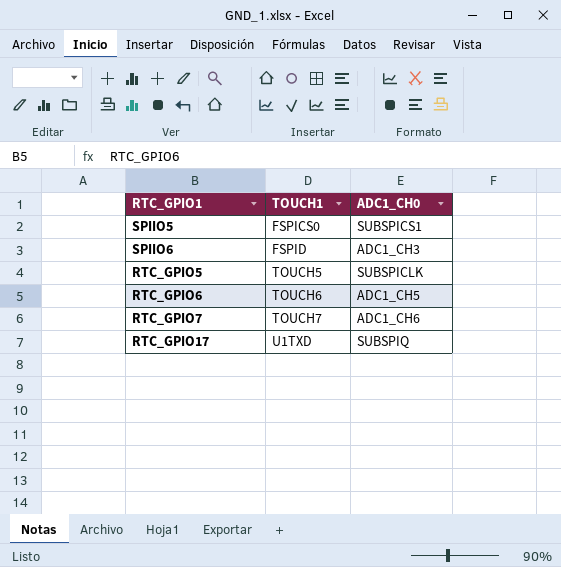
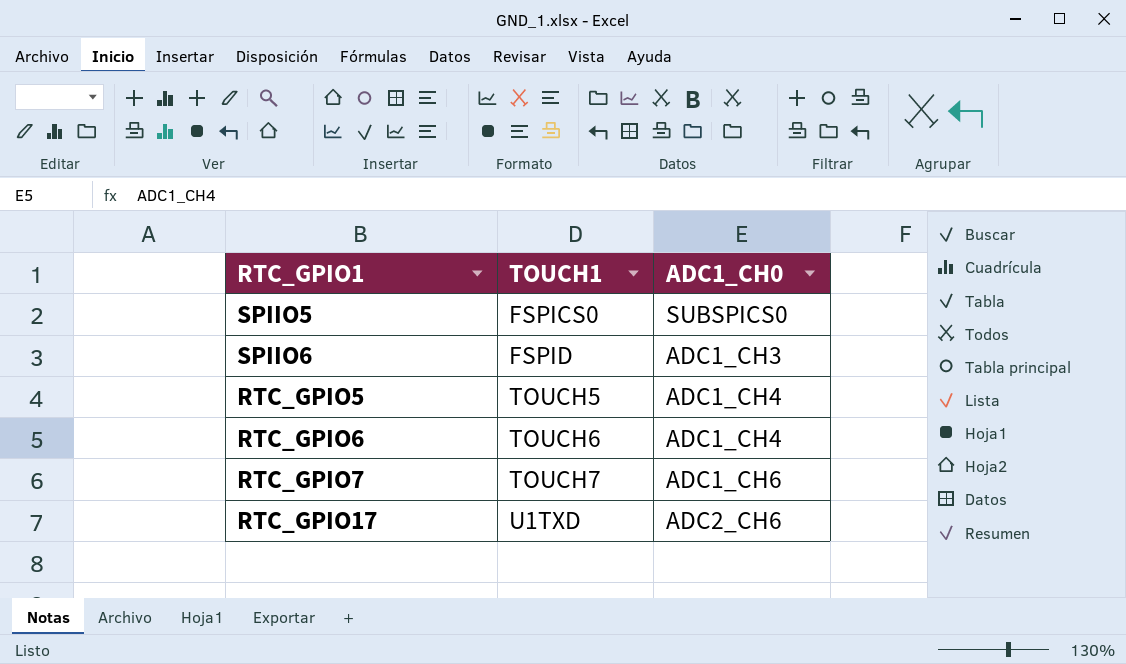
SPIIO5 | ADC1_CH0: SUBSPICS1 -> SUBSPICS0
RTC_GPIO5 | ADC1_CH0: SUBSPICLK -> ADC1_CH4
RTC_GPIO6 | ADC1_CH0: ADC1_CH5 -> ADC1_CH4
RTC_GPIO17 | ADC1_CH0: SUBSPIQ -> ADC2_CH6

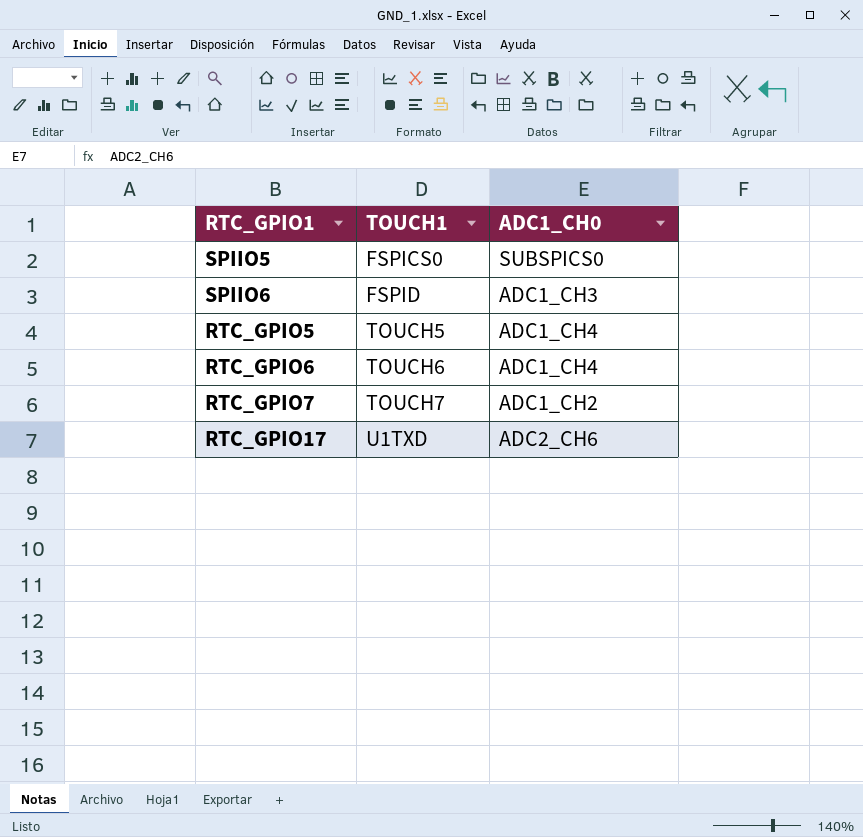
RTC_GPIO7 | ADC1_CH0: ADC1_CH6 -> ADC1_CH2

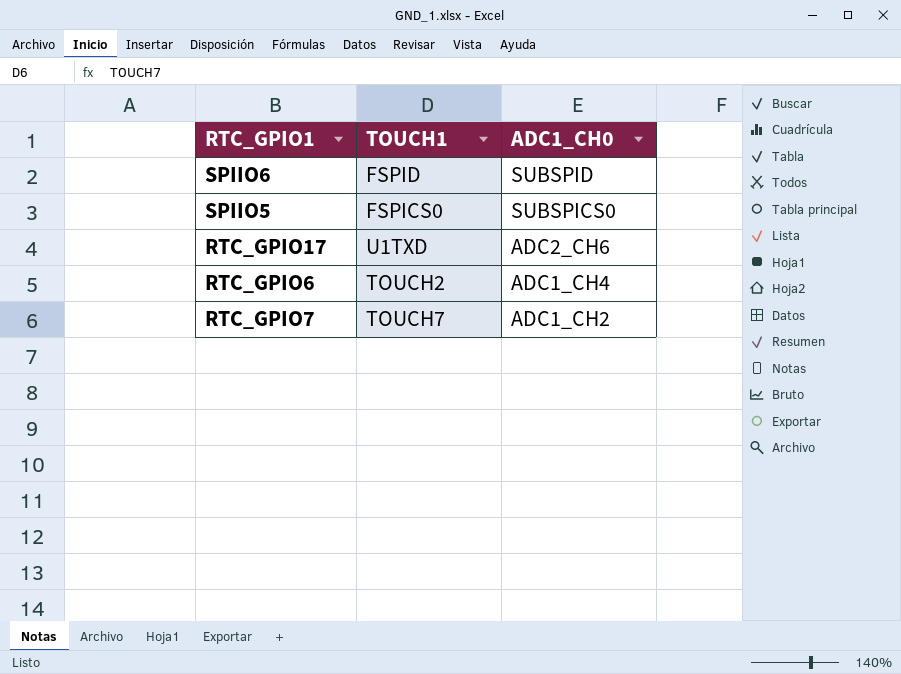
row order: TOUCH1 ascending -> ADC1_CH0 descending
row RTC_GPIO5: TOUCH5 | ADC1_CH4 -> none
SPIIO6 | ADC1_CH0: ADC1_CH3 -> SUBSPID
RTC_GPIO6 | TOUCH1: TOUCH6 -> TOUCH2

